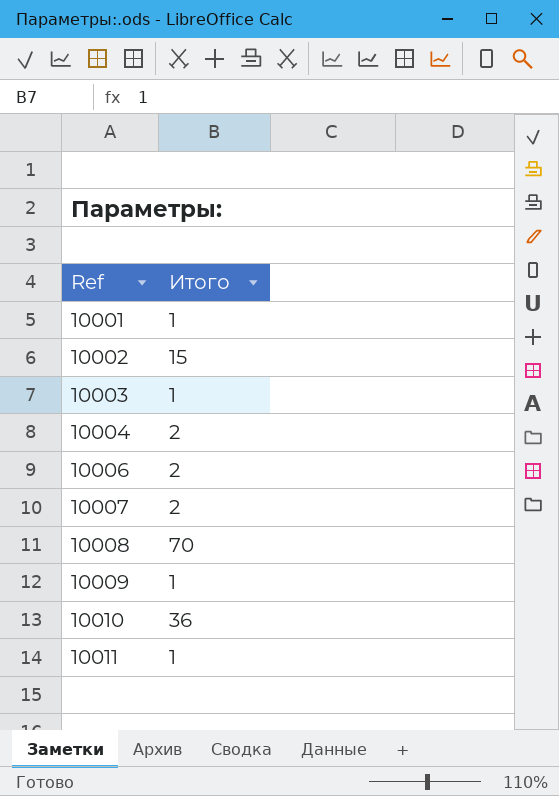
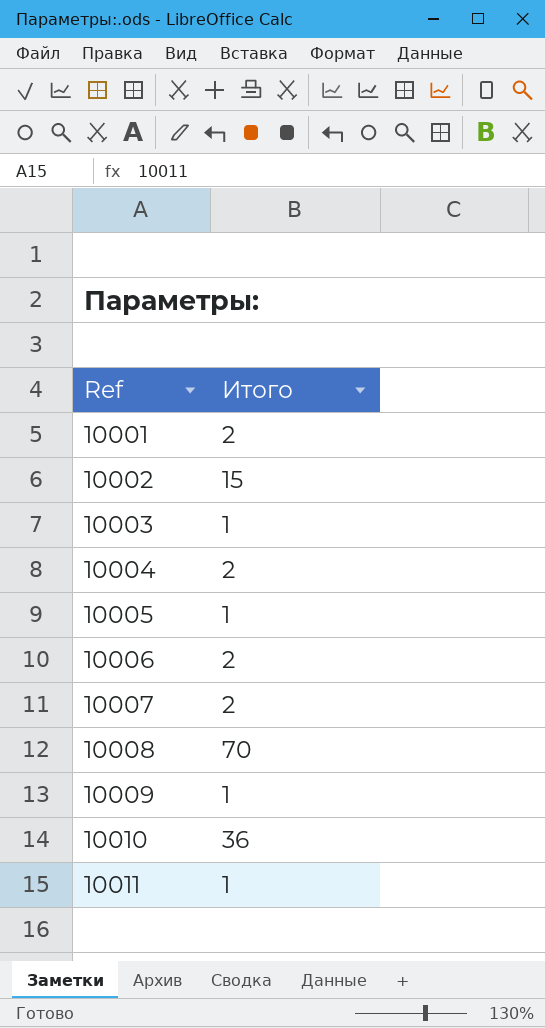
10001 | Итого: 1 -> 2
row 10005: none -> 1

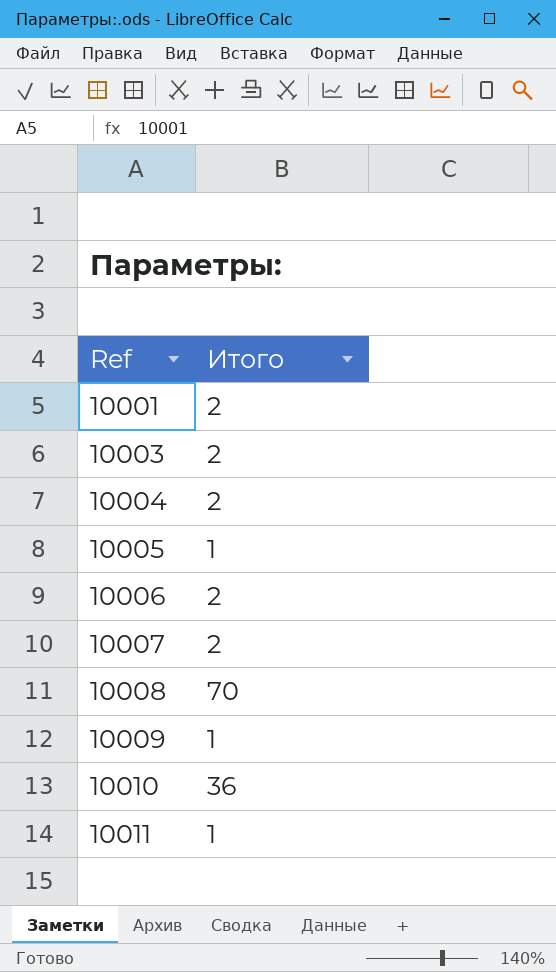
row 10002: 15 -> none
10003 | Итого: 1 -> 2

